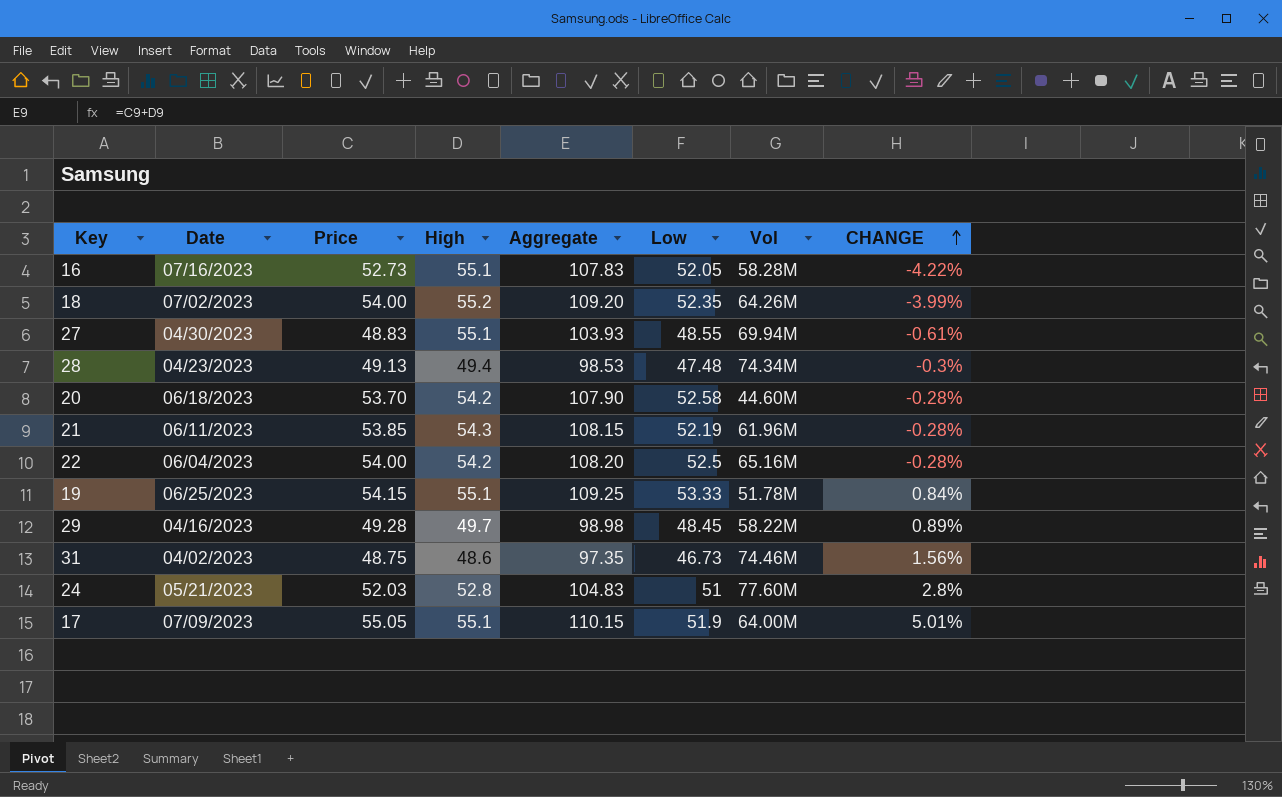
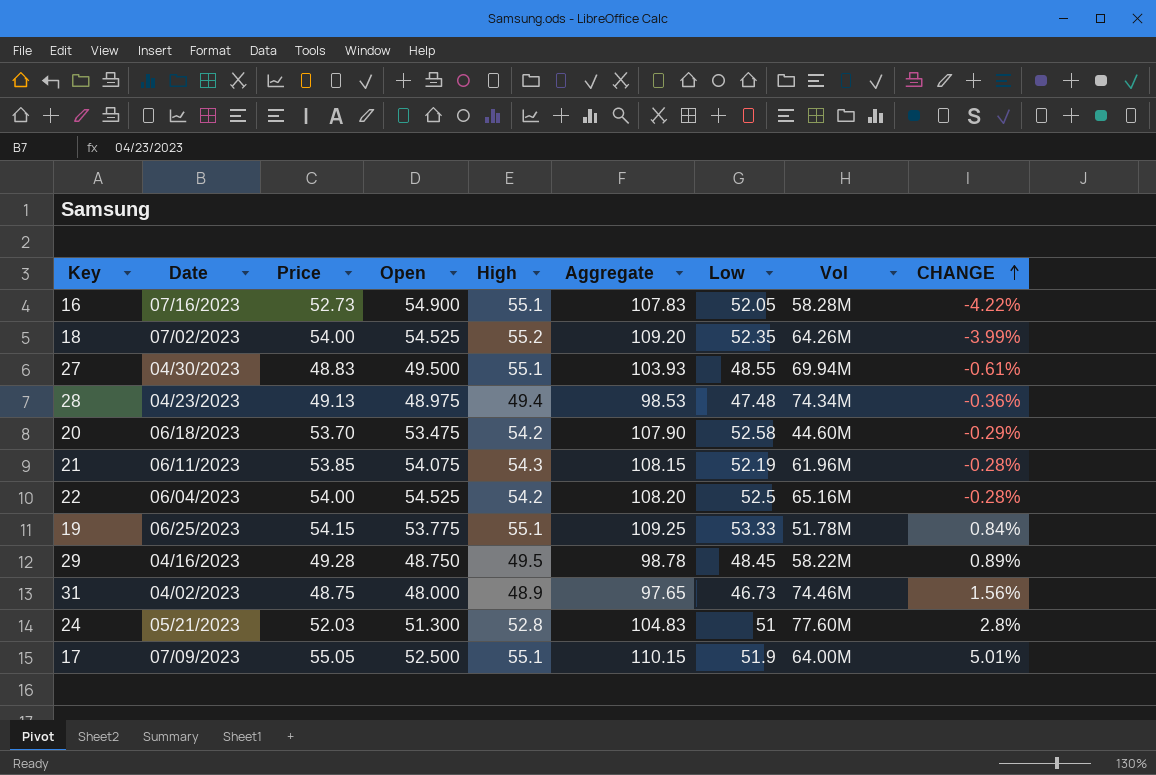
column Open | position: none -> 4
28 | CHANGE: -0.3% -> -0.36%
20 | CHANGE: -0.28% -> -0.29%
29 | High: 49.7 -> 49.5
29 | Aggregate: 98.98 -> 98.78
31 | High: 48.6 -> 48.9
31 | Aggregate: 97.35 -> 97.65

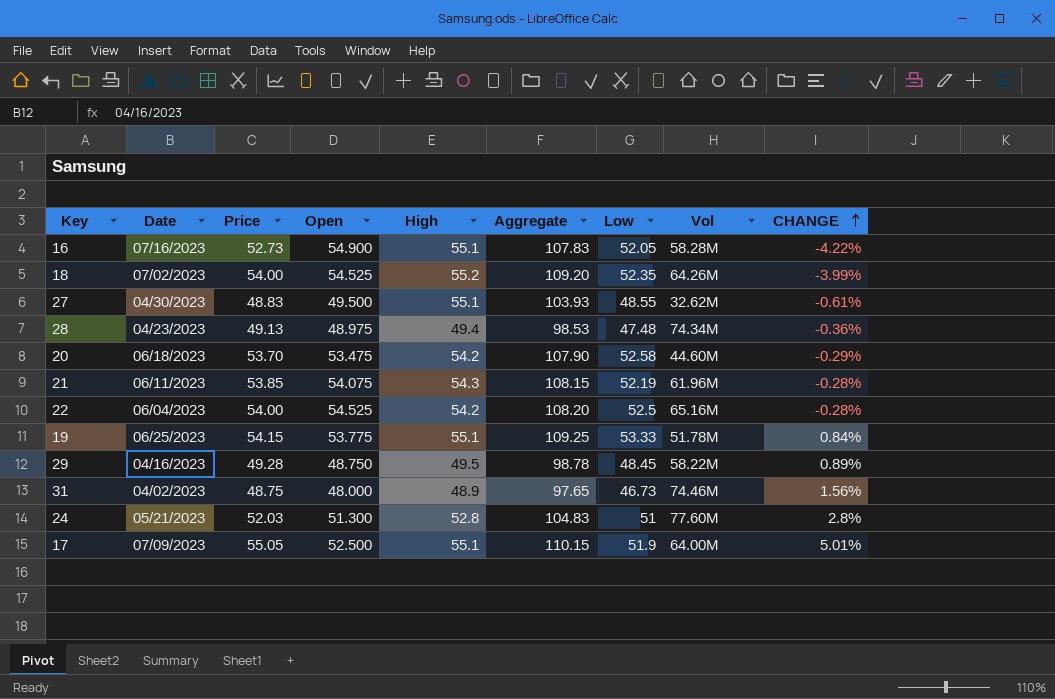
27 | Vol: 69.94M -> 32.62M

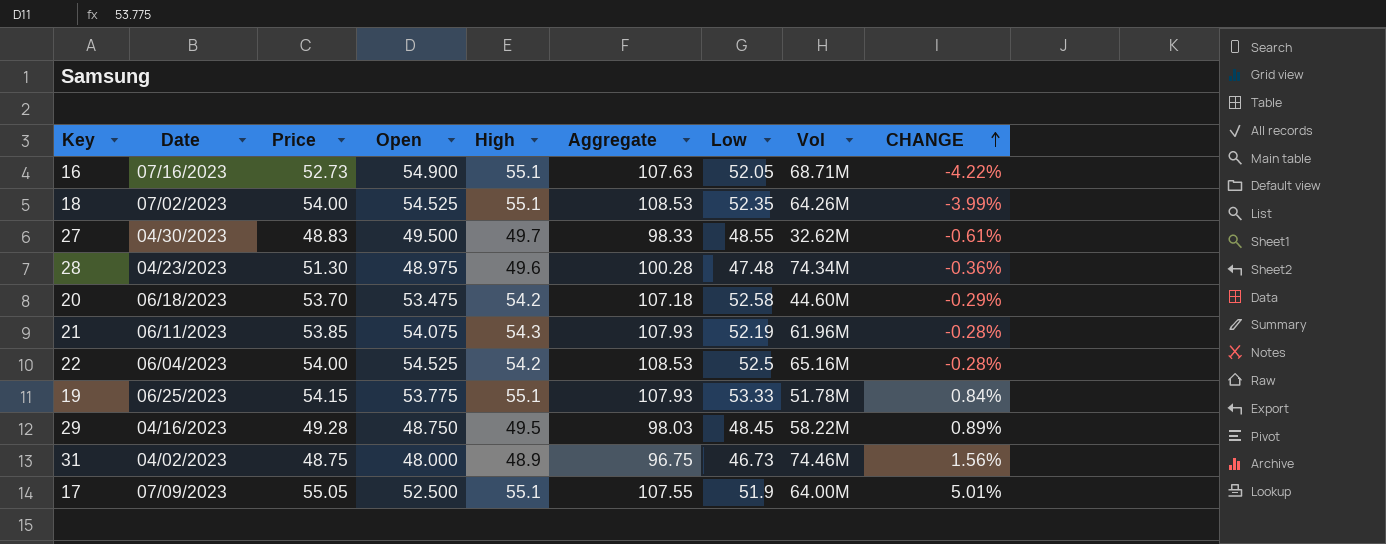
column Aggregate | formula: [Price] + [High] -> [Price] + [Open]
row 24: 05/21/2023 | 52.03 | 51.300 | 52.8 | 104.83 | 51 | 77.60M | 2.8% -> none
16 | Vol: 58.28M -> 68.71M
18 | High: 55.2 -> 55.1
27 | High: 55.1 -> 49.7
28 | Price: 49.13 -> 51.30
28 | High: 49.4 -> 49.6

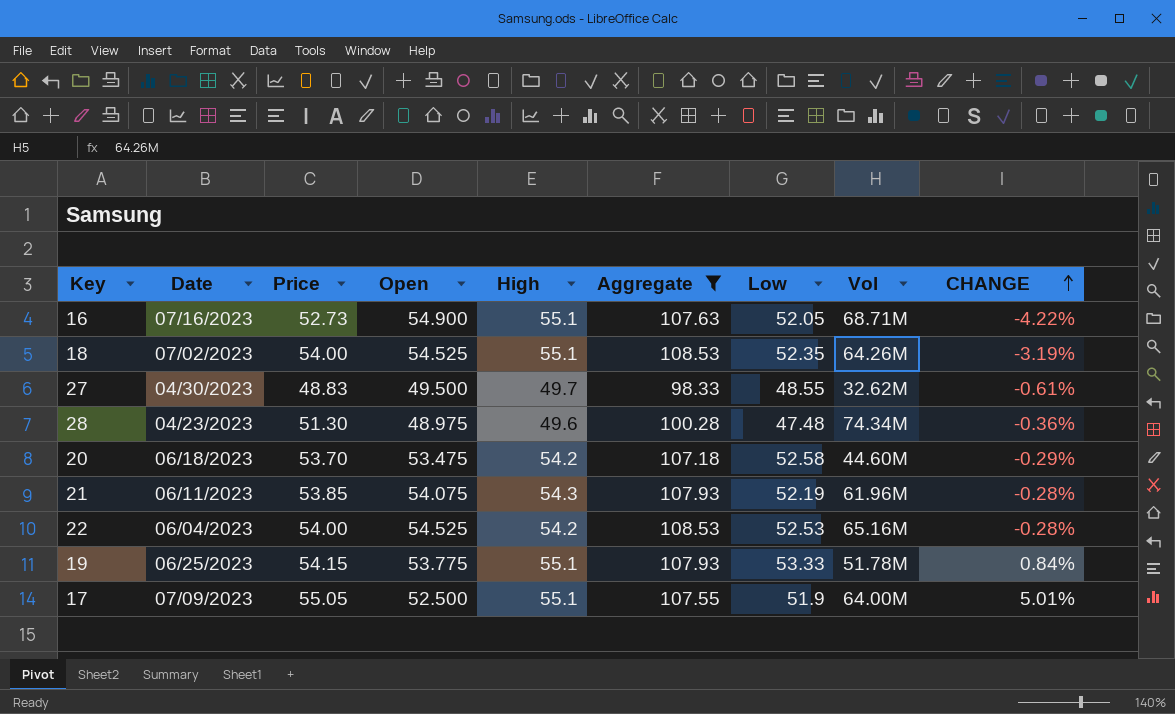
filter: none -> Aggregate >= 98.33
18 | CHANGE: -3.99% -> -3.19%
22 | Low: 52.5 -> 52.53

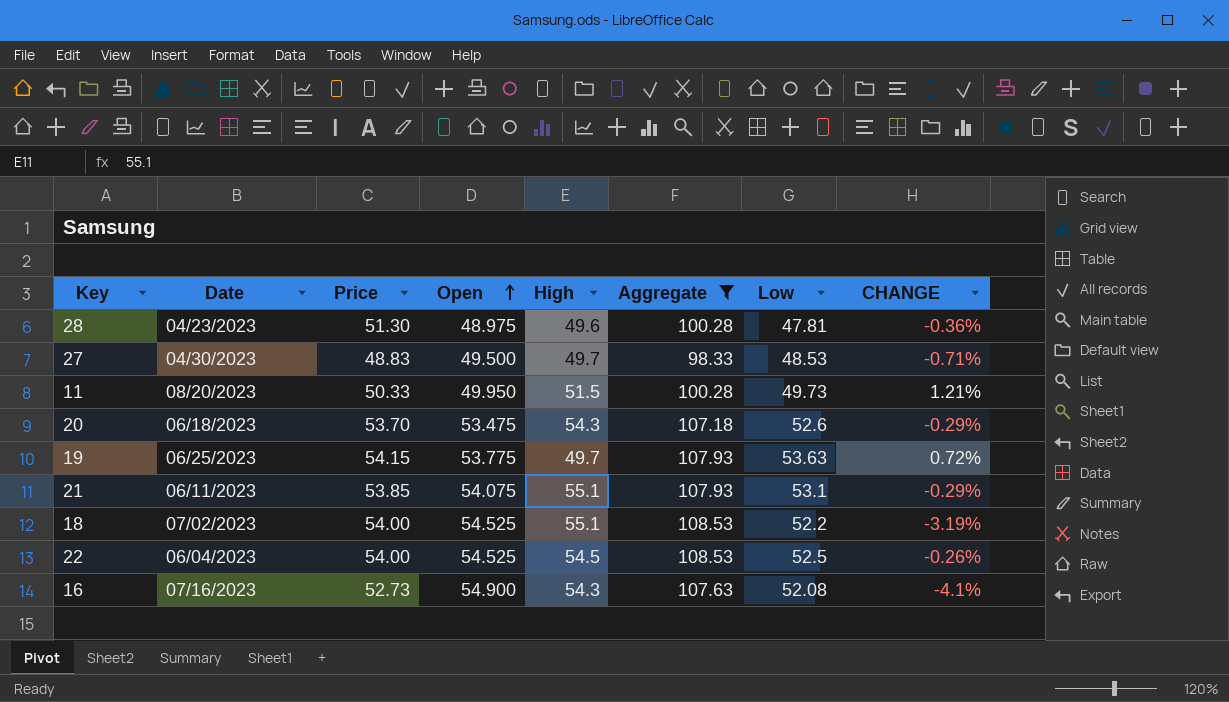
row order: CHANGE ascending -> Open ascending
column Vol | position: 8 -> none
row 17: 07/09/2023 | 55.05 | 52.500 | 55.1 | 107.55 | 51.9 | 64.00M | 5.01% -> none
28 | Low: 47.48 -> 47.81
27 | Low: 48.55 -> 48.53
27 | CHANGE: -0.61% -> -0.71%
row 11: none -> 08/20/2023 | 50.33 | 49.950 | 51.5 | 100.28 | 49.73 | 1.21%
20 | High: 54.2 -> 54.3
20 | Low: 52.58 -> 52.6
19 | High: 55.1 -> 49.7
19 | Low: 53.33 -> 53.63
19 | CHANGE: 0.84% -> 0.72%
21 | High: 54.3 -> 55.1
21 | Low: 52.19 -> 53.1
21 | CHANGE: -0.28% -> -0.29%
18 | Low: 52.35 -> 52.2
22 | High: 54.2 -> 54.5
22 | Low: 52.53 -> 52.5
22 | CHANGE: -0.28% -> -0.26%
16 | High: 55.1 -> 54.3
16 | Low: 52.05 -> 52.08
16 | CHANGE: -4.22% -> -4.1%

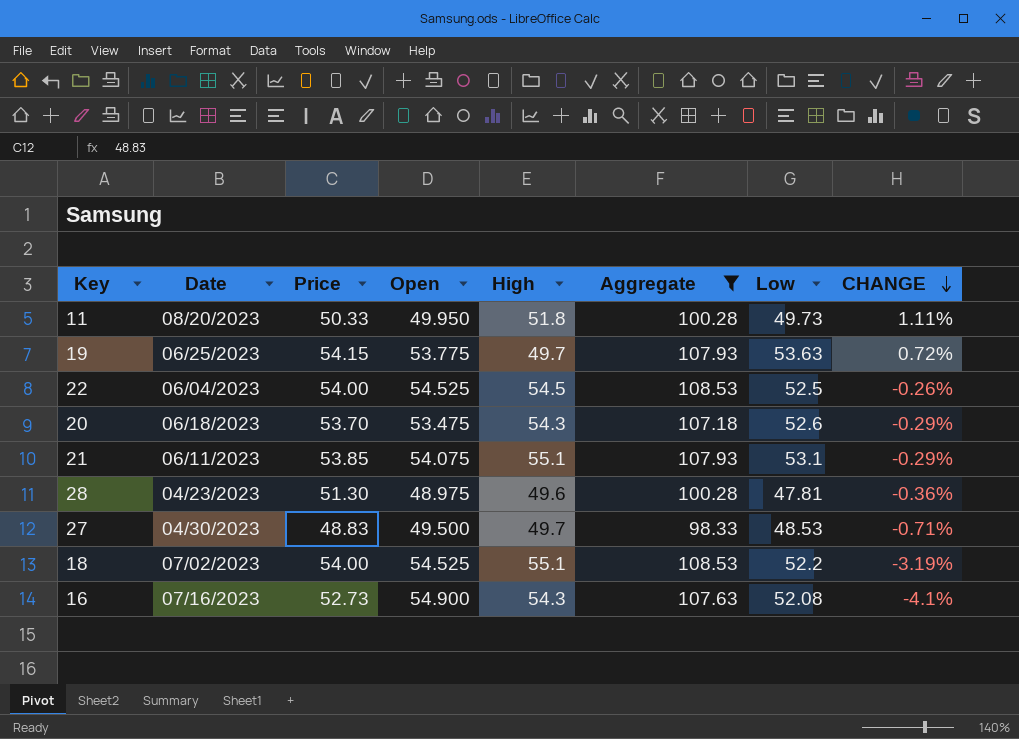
row order: Open ascending -> CHANGE descending
11 | High: 51.5 -> 51.8
11 | CHANGE: 1.21% -> 1.11%

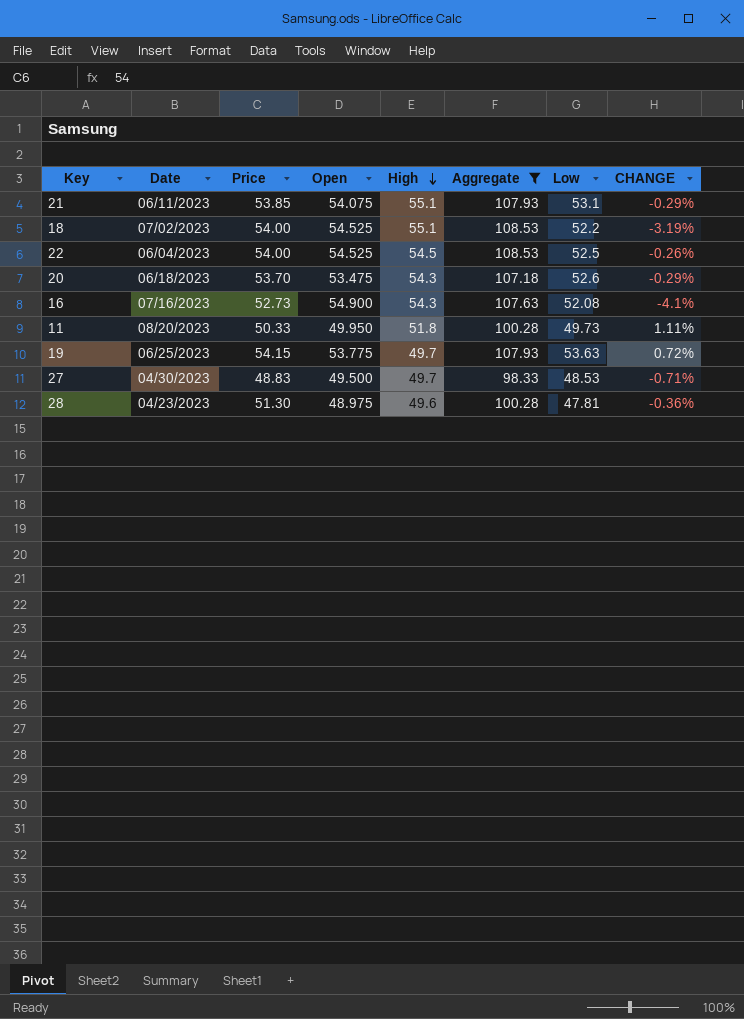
row order: CHANGE descending -> High descending

